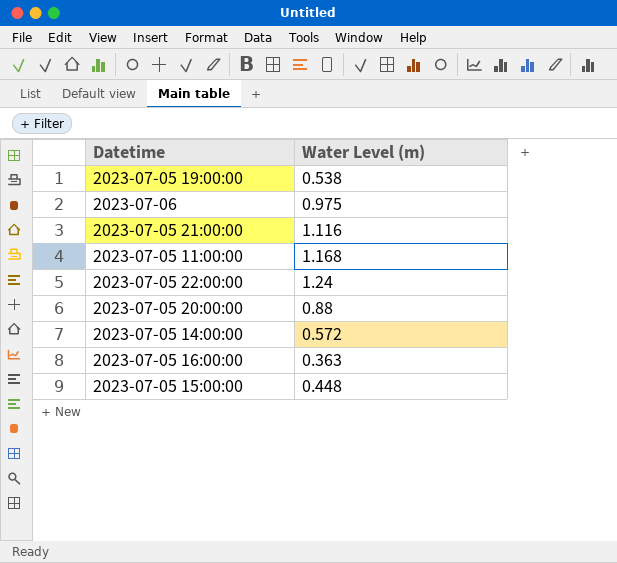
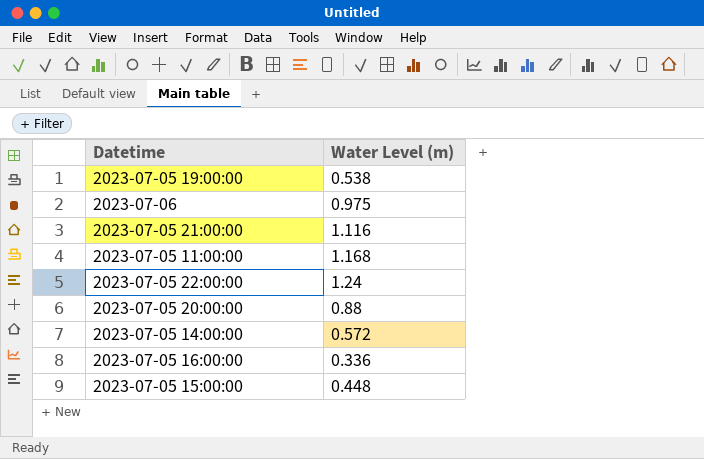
2023-07-05 16:00:00 | Water Level (m): 0.363 -> 0.336

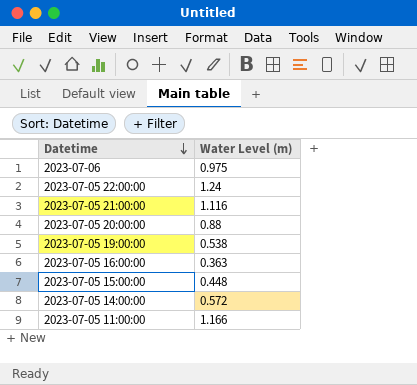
row order: none -> Datetime descending
2023-07-05 16:00:00 | Water Level (m): 0.336 -> 0.363
2023-07-05 11:00:00 | Water Level (m): 1.168 -> 1.166

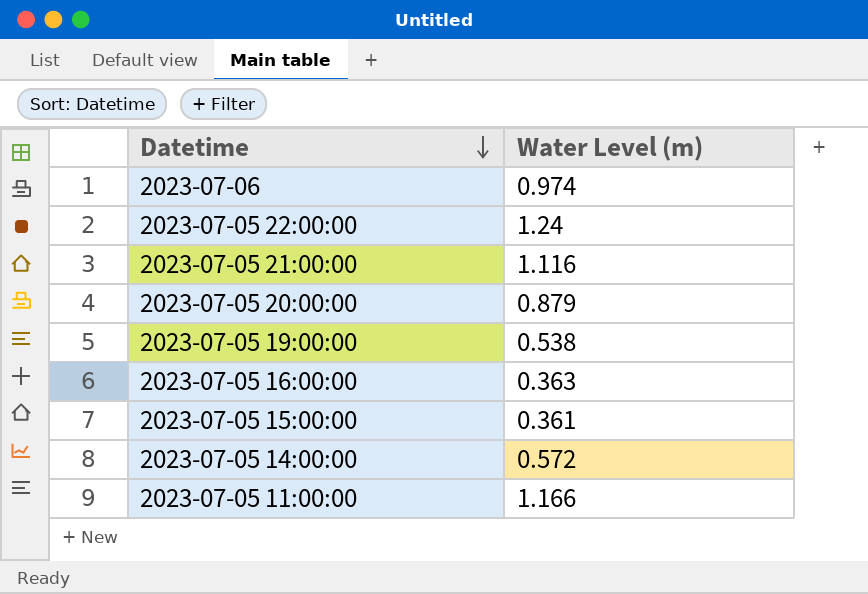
2023-07-06 | Water Level (m): 0.975 -> 0.974
2023-07-05 20:00:00 | Water Level (m): 0.88 -> 0.879
2023-07-05 15:00:00 | Water Level (m): 0.448 -> 0.361

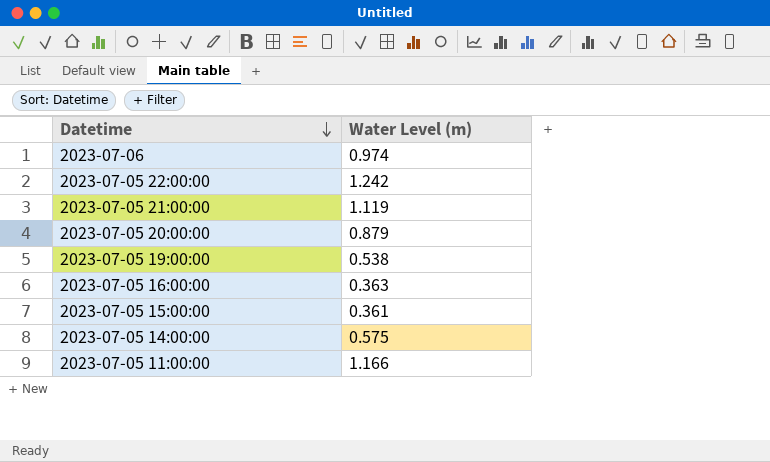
2023-07-05 22:00:00 | Water Level (m): 1.24 -> 1.242
2023-07-05 21:00:00 | Water Level (m): 1.116 -> 1.119
2023-07-05 14:00:00 | Water Level (m): 0.572 -> 0.575

